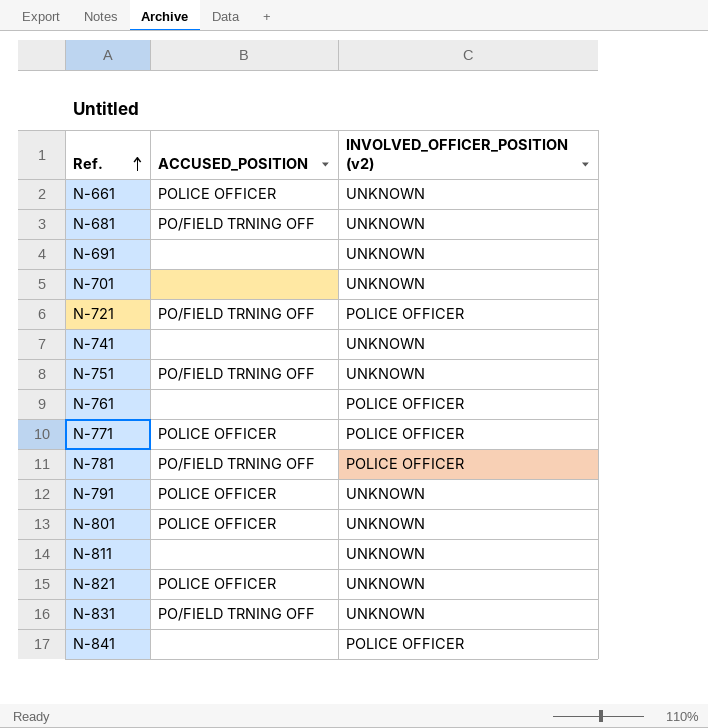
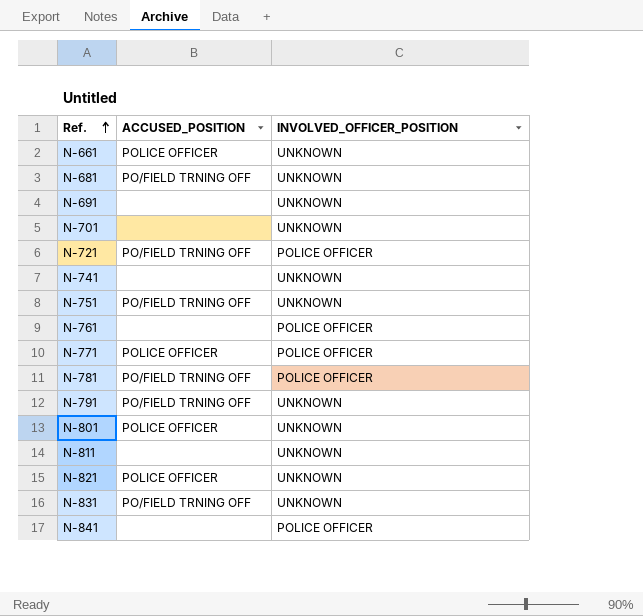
column name: INVOLVED_OFFICER_POSITION (v2) -> INVOLVED_OFFICER_POSITION
N-791 | ACCUSED_POSITION: POLICE OFFICER -> PO/FIELD TRNING OFF

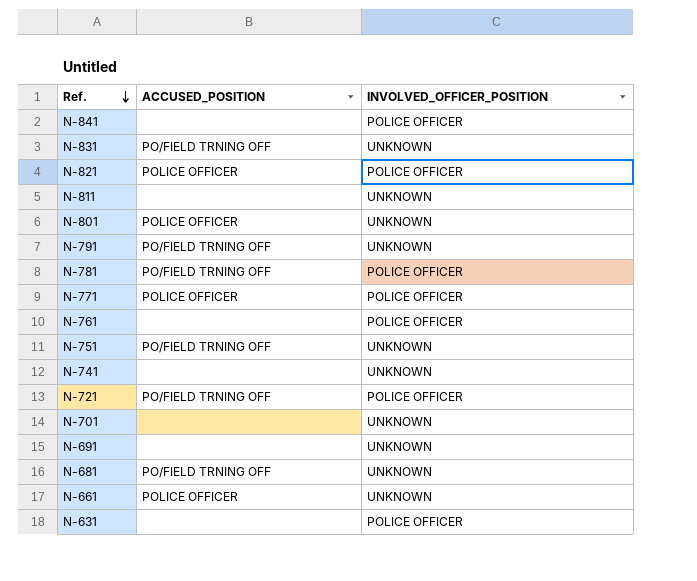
row order: Ref. ascending -> Ref. descending
N-821 | INVOLVED_OFFICER_POSITION: UNKNOWN -> POLICE OFFICER
row N-631: none -> none | POLICE OFFICER

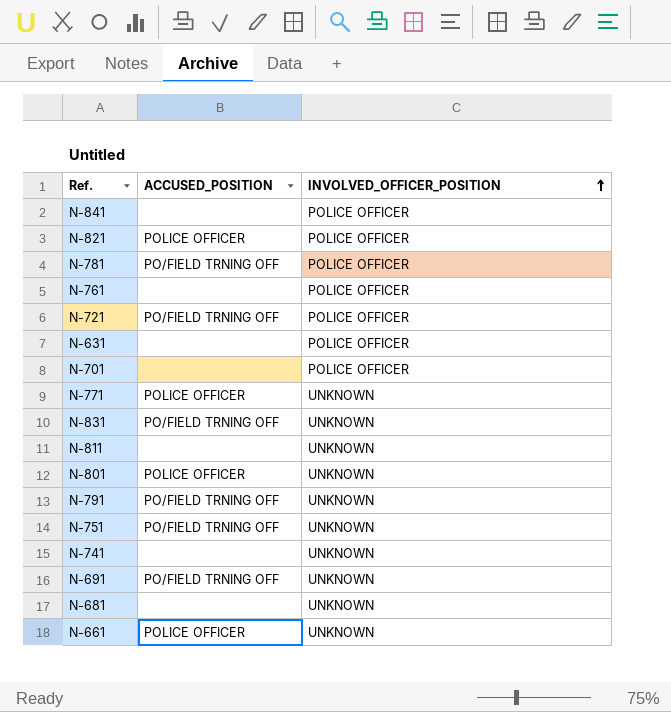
row order: Ref. descending -> INVOLVED_OFFICER_POSITION ascending
N-701 | INVOLVED_OFFICER_POSITION: UNKNOWN -> POLICE OFFICER
N-771 | INVOLVED_OFFICER_POSITION: POLICE OFFICER -> UNKNOWN
N-691 | ACCUSED_POSITION: none -> PO/FIELD TRNING OFF
N-681 | ACCUSED_POSITION: PO/FIELD TRNING OFF -> none

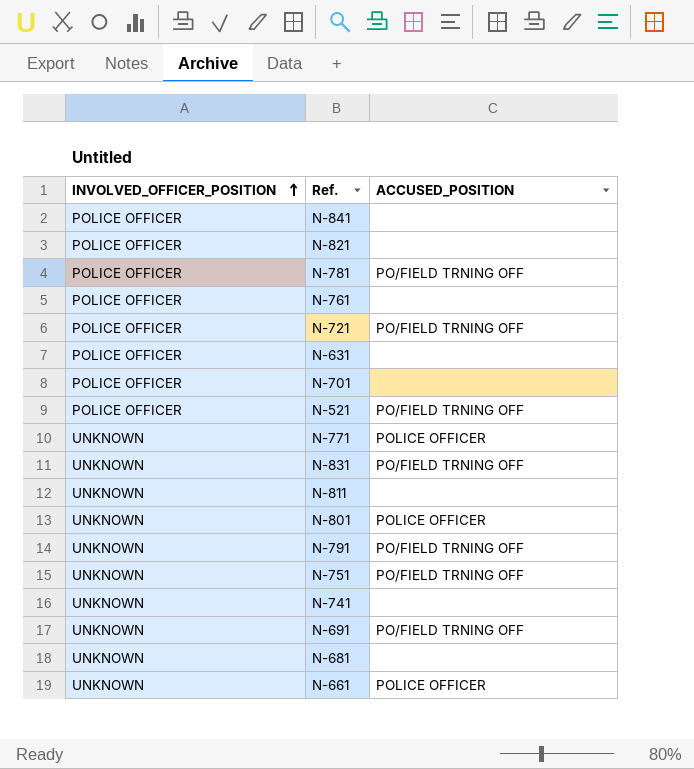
column INVOLVED_OFFICER_POSITION | position: 3 -> 1
N-821 | ACCUSED_POSITION: POLICE OFFICER -> none
row N-521: none -> POLICE OFFICER | PO/FIELD TRNING OFF

